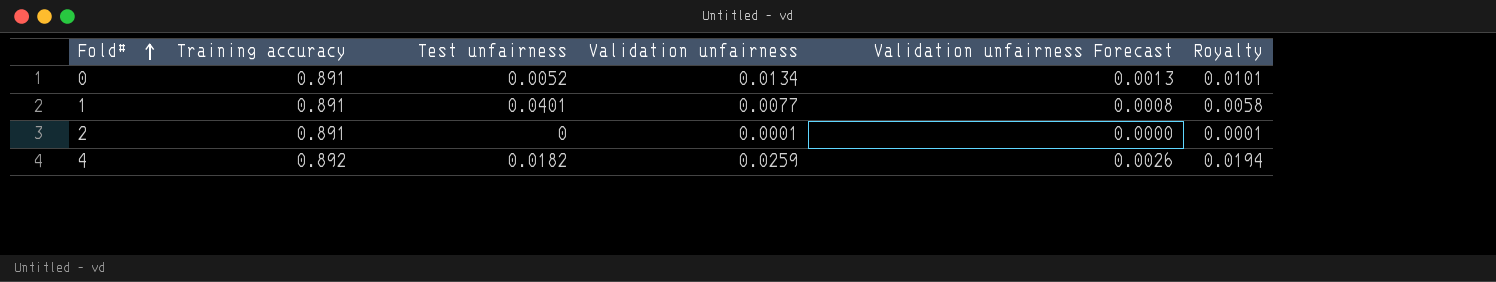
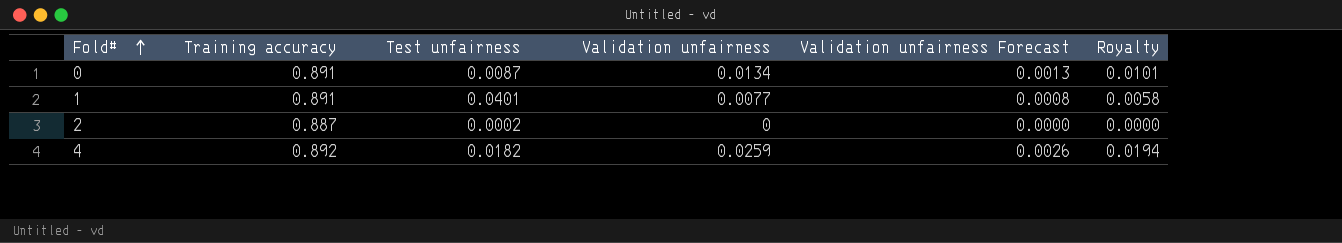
0 | Test unfairness: 0.0052 -> 0.0087
2 | Training accuracy: 0.891 -> 0.887
2 | Test unfairness: 0 -> 0.0002
2 | Validation unfairness: 0.0001 -> 0
2 | Royalty: 0.0001 -> 0.0000

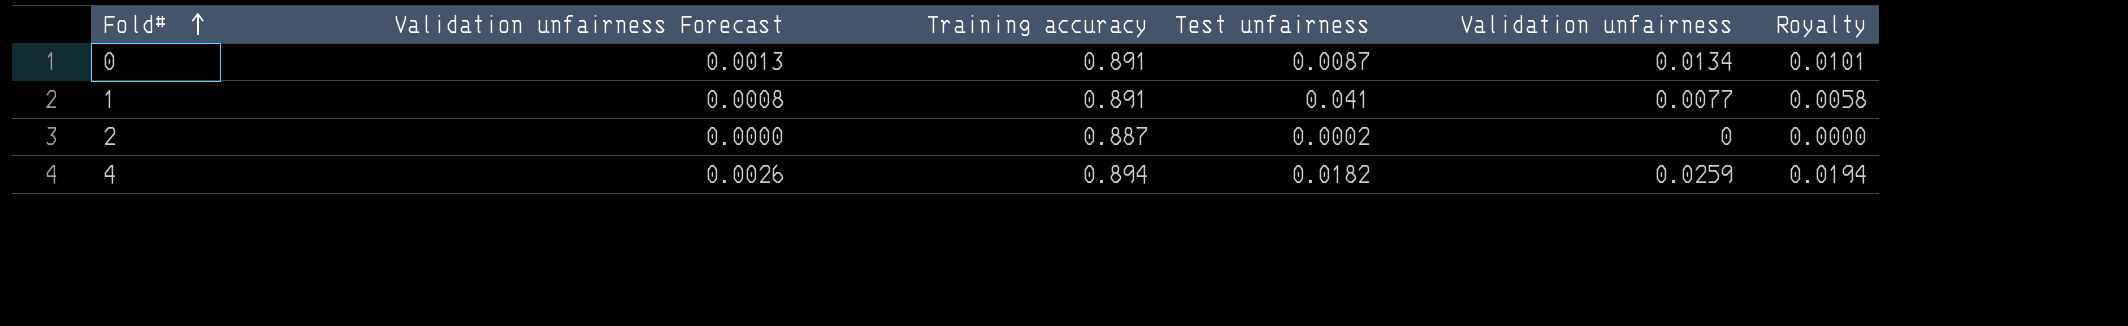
column Validation unfairness Forecast | position: 5 -> 2
1 | Test unfairness: 0.0401 -> 0.041
4 | Training accuracy: 0.892 -> 0.894

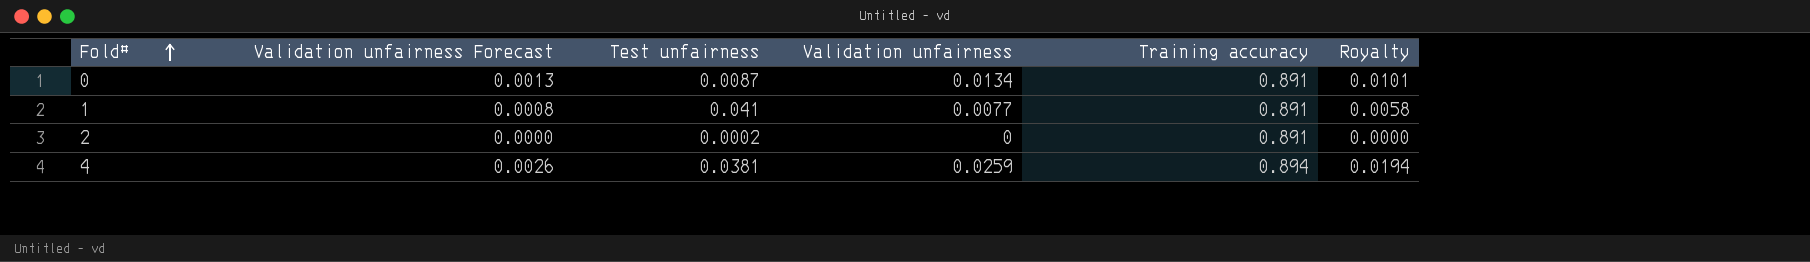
column Training accuracy | position: 3 -> 5
2 | Training accuracy: 0.887 -> 0.891
4 | Test unfairness: 0.0182 -> 0.0381

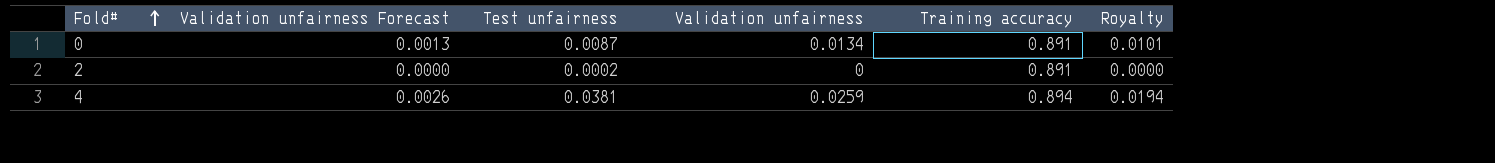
row 1: 0.0008 | 0.041 | 0.0077 | 0.891 | 0.0058 -> none

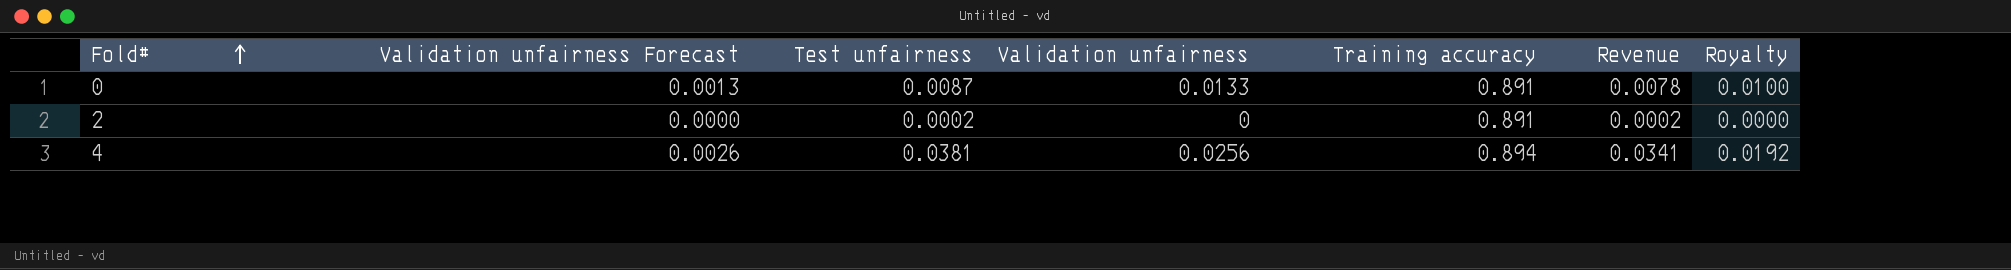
column Revenue | formula: none -> [Test unfairness] * [Training accuracy]
0 | Validation unfairness: 0.0134 -> 0.0133
0 | Royalty: 0.0101 -> 0.0100
4 | Validation unfairness: 0.0259 -> 0.0256
4 | Royalty: 0.0194 -> 0.0192

